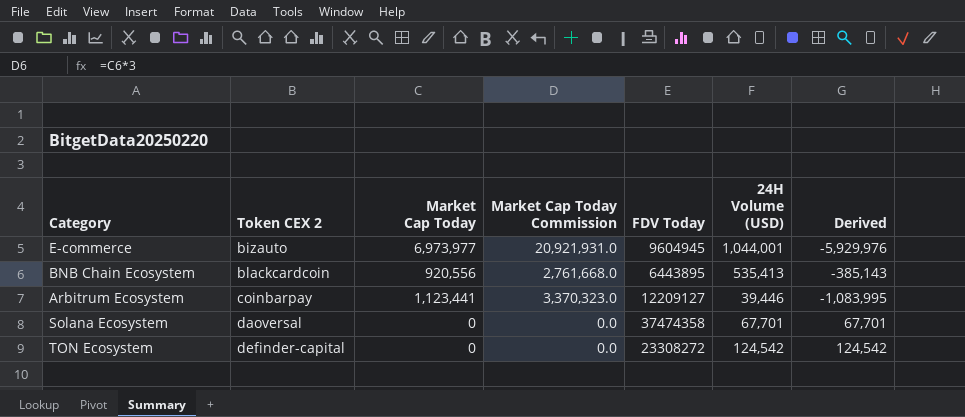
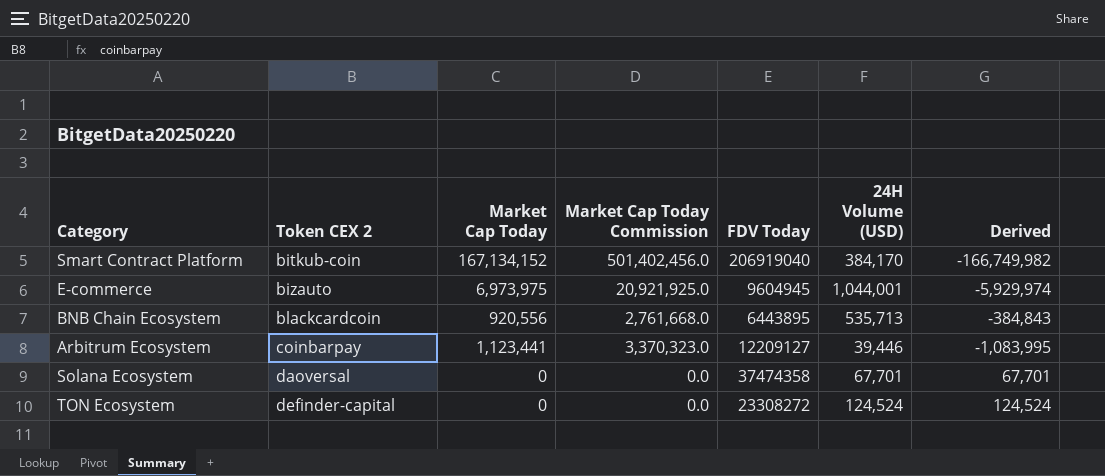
row Smart Contract Platform: none -> bitkub-coin | 167,134,152 | 501,402,456.0 | 206919040 | 384,170 | -166,749,982
E-commerce | Market Cap Today: 6,973,977 -> 6,973,975
E-commerce | Market Cap Today Commission: 20,921,931.0 -> 20,921,925.0
E-commerce | Derived: -5,929,976 -> -5,929,974
BNB Chain Ecosystem | 24H Volume (USD): 535,413 -> 535,713
BNB Chain Ecosystem | Derived: -385,143 -> -384,843
TON Ecosystem | 24H Volume (USD): 124,542 -> 124,524
TON Ecosystem | Derived: 124,542 -> 124,524

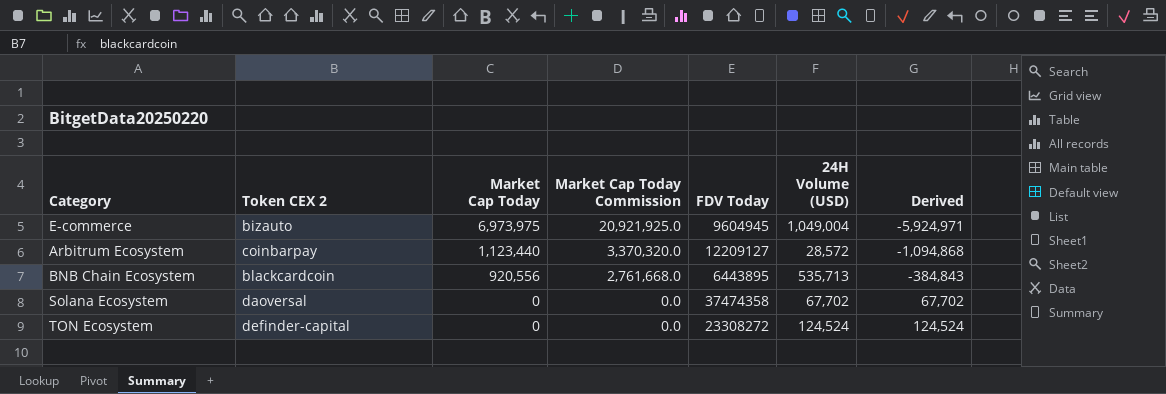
row order: Token CEX 2 ascending -> Market Cap Today descending
row Smart Contract Platform: bitkub-coin | 167,134,152 | 501,402,456.0 | 206919040 | 384,170 | -166,749,982 -> none
E-commerce | 24H Volume (USD): 1,044,001 -> 1,049,004
E-commerce | Derived: -5,929,974 -> -5,924,971
Arbitrum Ecosystem | Market Cap Today: 1,123,441 -> 1,123,440
Arbitrum Ecosystem | Market Cap Today Commission: 3,370,323.0 -> 3,370,320.0
Arbitrum Ecosystem | 24H Volume (USD): 39,446 -> 28,572
Arbitrum Ecosystem | Derived: -1,083,995 -> -1,094,868
Solana Ecosystem | 24H Volume (USD): 67,701 -> 67,702
Solana Ecosystem | Derived: 67,701 -> 67,702

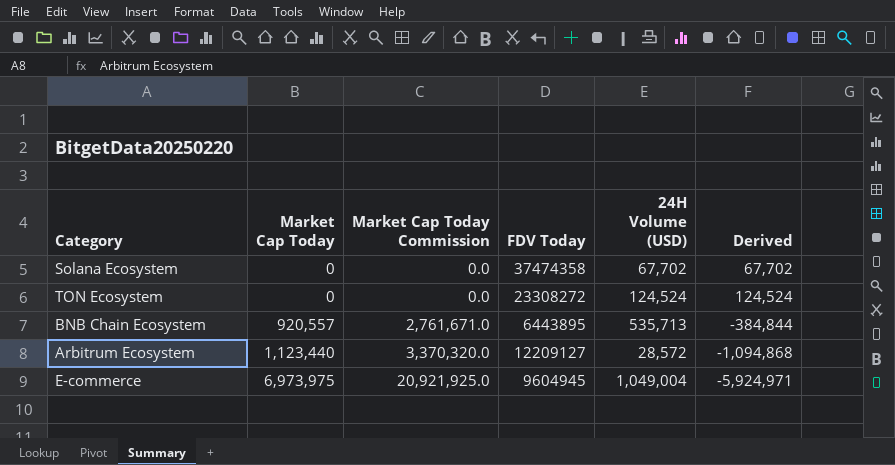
row order: Market Cap Today descending -> Market Cap Today ascending
column Token CEX 2 | position: 2 -> none
BNB Chain Ecosystem | Market Cap Today: 920,556 -> 920,557
BNB Chain Ecosystem | Market Cap Today Commission: 2,761,668.0 -> 2,761,671.0
BNB Chain Ecosystem | Derived: -384,843 -> -384,844

